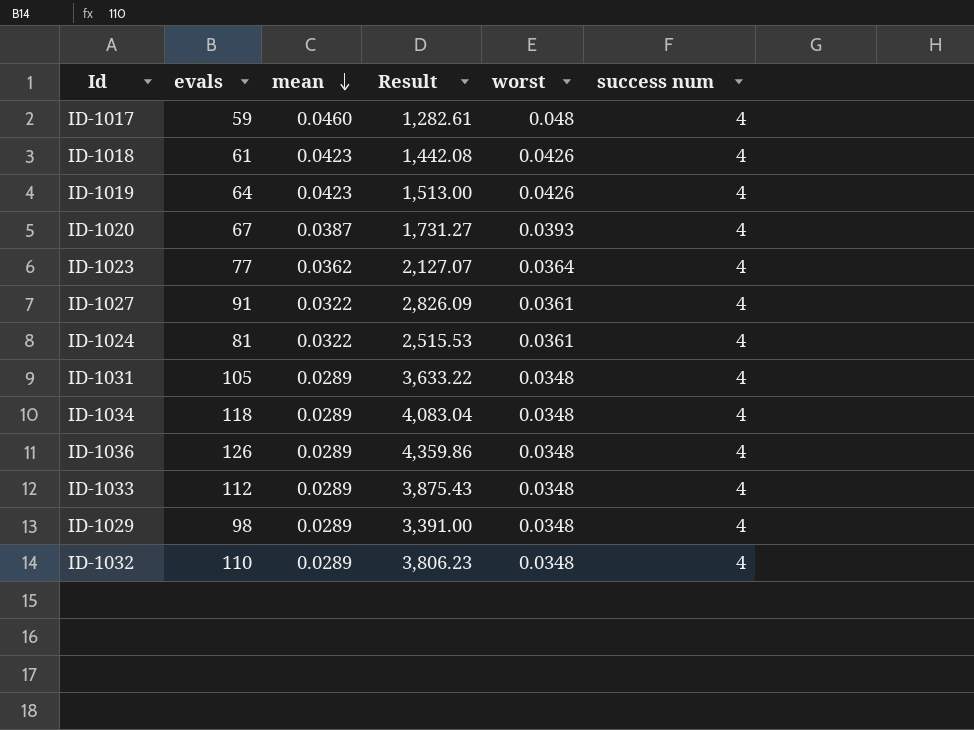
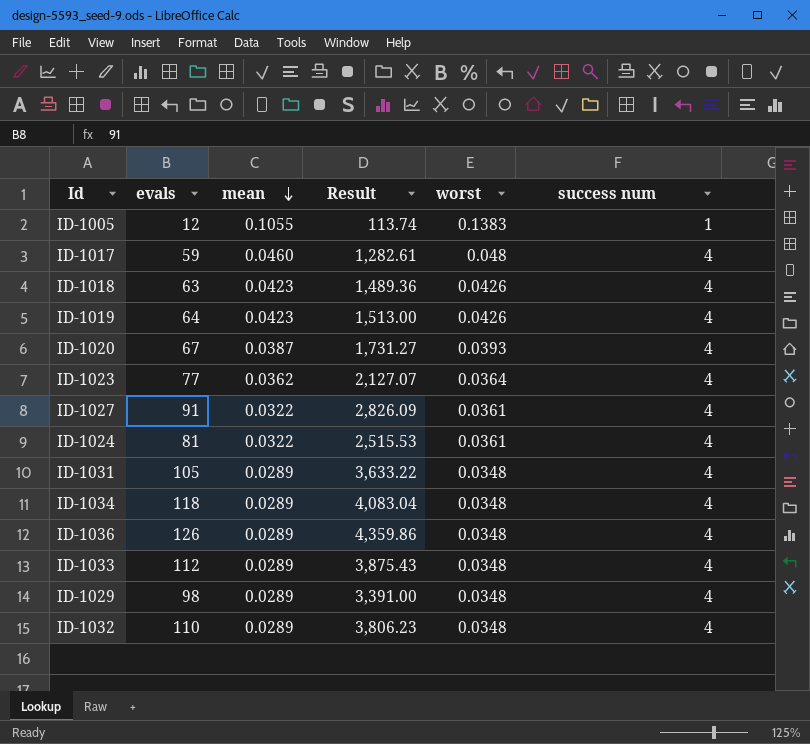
row ID-1005: none -> 12 | 0.1055 | 113.74 | 0.1383 | 1
ID-1018 | evals: 61 -> 63
ID-1018 | Result: 1,442.08 -> 1,489.36

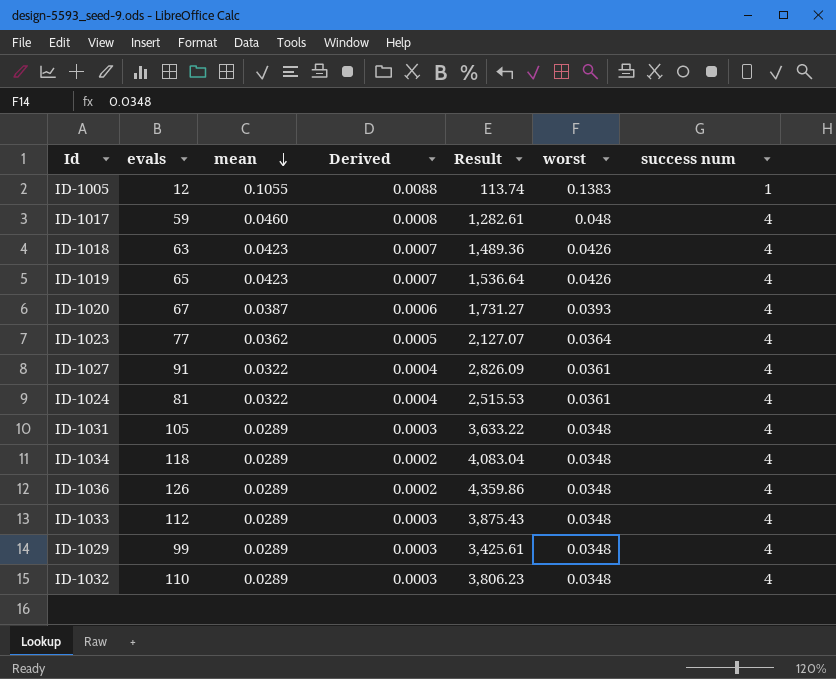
column Derived | formula: none -> [mean] / [evals]
ID-1019 | evals: 64 -> 65
ID-1019 | Result: 1,513.00 -> 1,536.64
ID-1029 | evals: 98 -> 99
ID-1029 | Result: 3,391.00 -> 3,425.61

